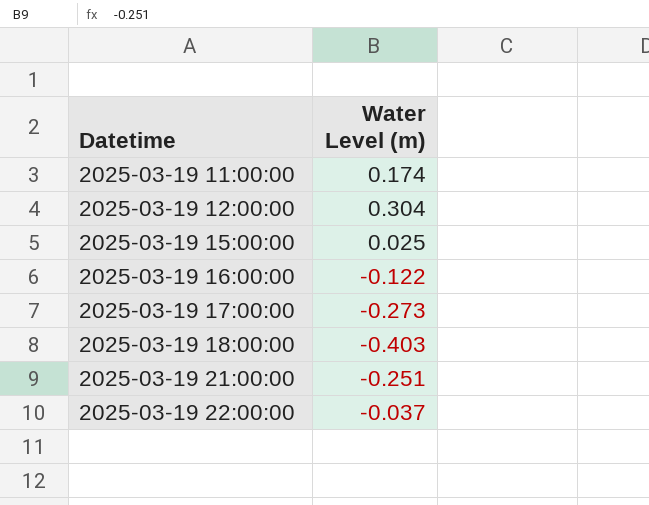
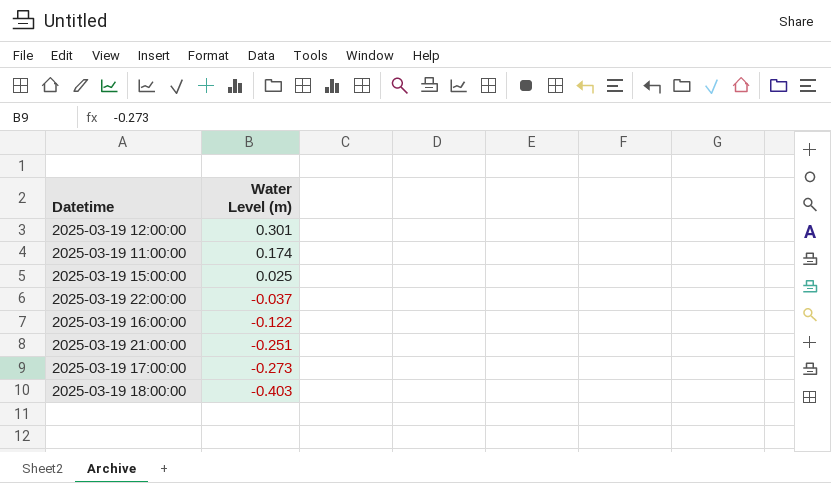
row order: Datetime ascending -> Water Level (m) descending
2025-03-19 12:00:00 | Water Level (m): 0.304 -> 0.301

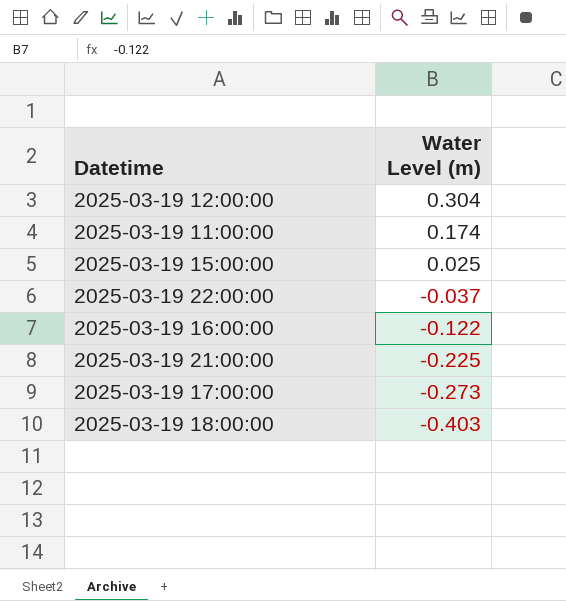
2025-03-19 12:00:00 | Water Level (m): 0.301 -> 0.304
2025-03-19 21:00:00 | Water Level (m): -0.251 -> -0.225

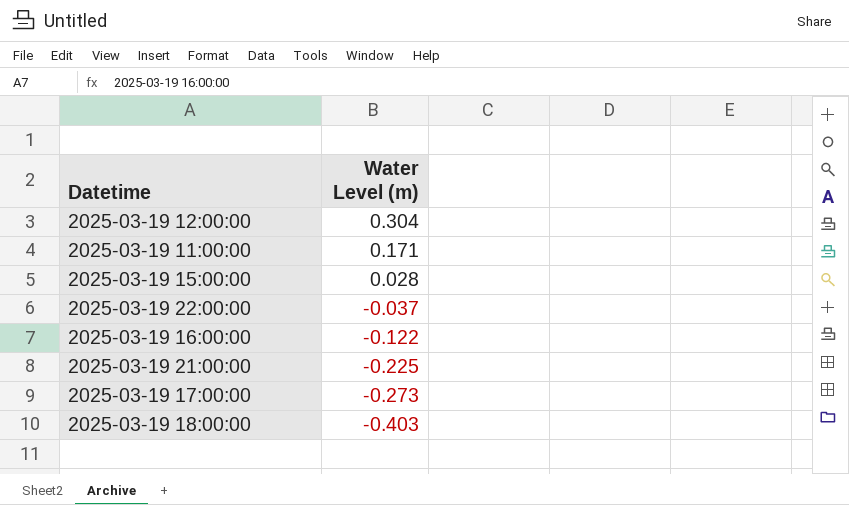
2025-03-19 11:00:00 | Water Level (m): 0.174 -> 0.171
2025-03-19 15:00:00 | Water Level (m): 0.025 -> 0.028

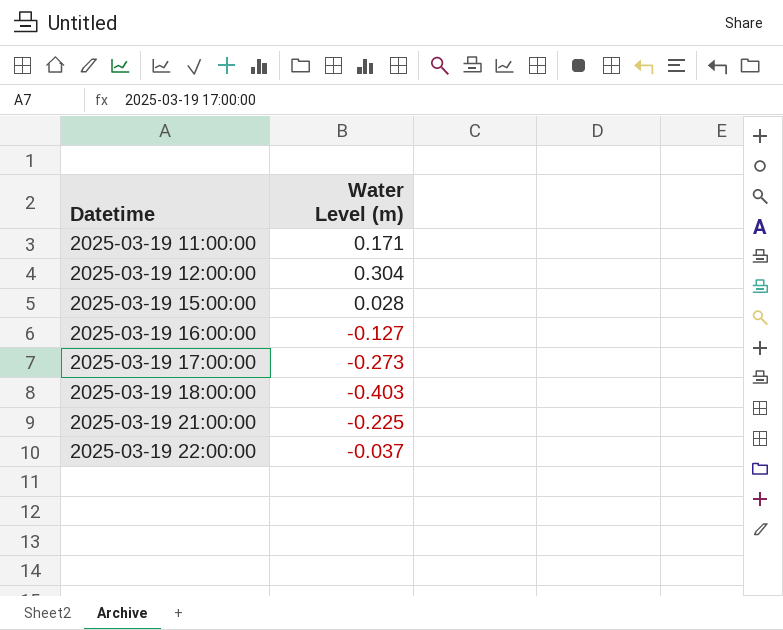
row order: Water Level (m) descending -> Datetime ascending
2025-03-19 16:00:00 | Water Level (m): -0.122 -> -0.127

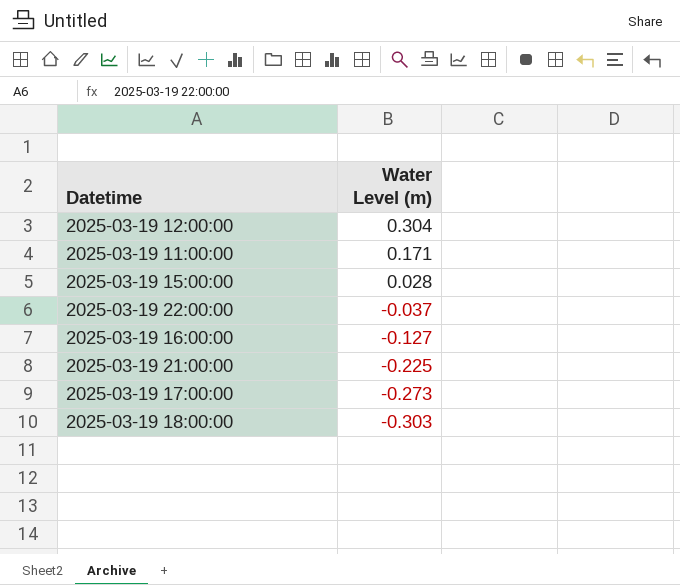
row order: Datetime ascending -> Water Level (m) descending
2025-03-19 18:00:00 | Water Level (m): -0.403 -> -0.303

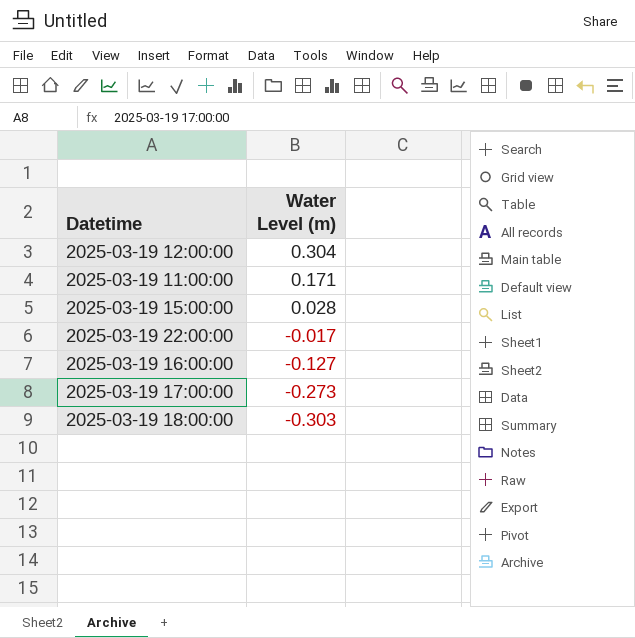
row 2025-03-19 21:00:00: -0.225 -> none
2025-03-19 22:00:00 | Water Level (m): -0.037 -> -0.017

